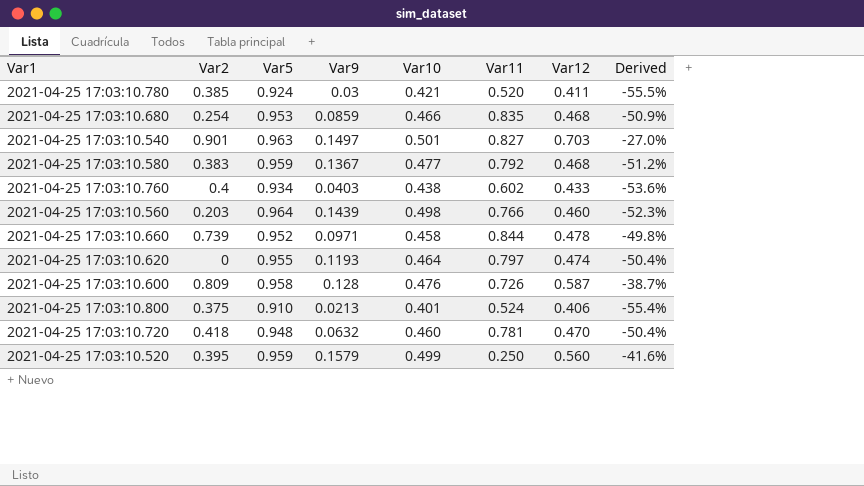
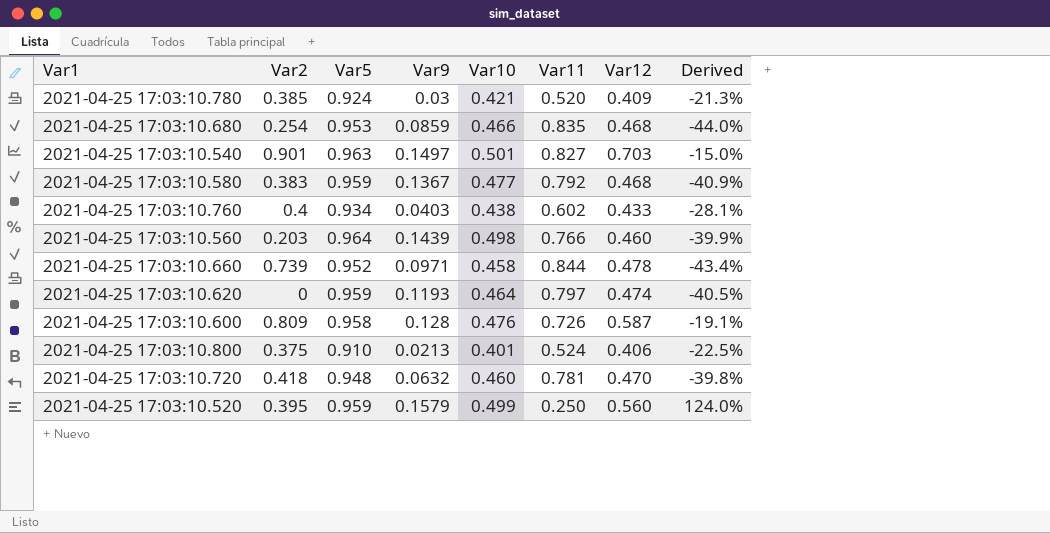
column Derived | formula: ([Var12] - [Var5]) / [Var5] -> ([Var12] - [Var11]) / [Var11]
2021-04-25 17:03:10.780 | Var12: 0.411 -> 0.409
2021-04-25 17:03:10.620 | Var5: 0.955 -> 0.959

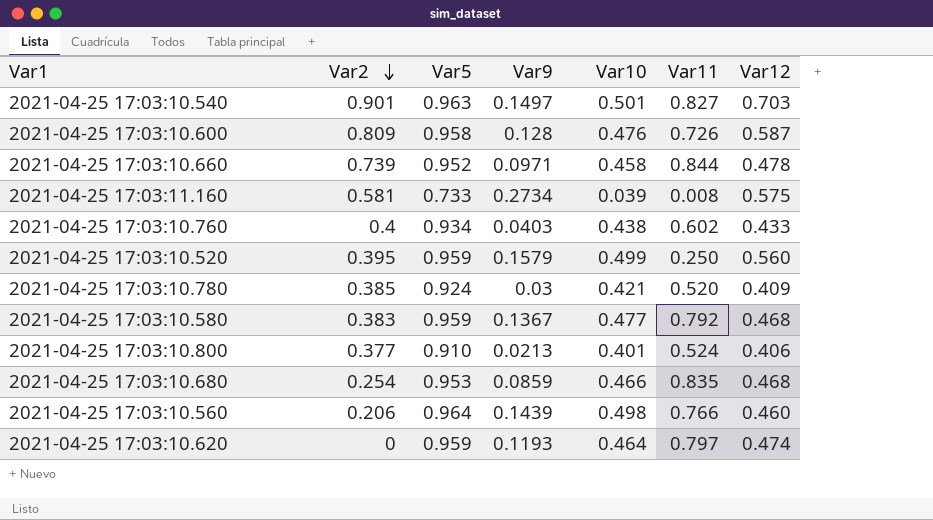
row order: none -> Var2 descending
column Derived | formula: ([Var12] - [Var11]) / [Var11] -> none
row 2021-04-25 17:03:10.720: 0.418 | 0.948 | 0.0632 | 0.460 | 0.781 | 0.470 | -39.8% -> none
row 2021-04-25 17:03:11.160: none -> 0.581 | 0.733 | 0.2734 | 0.039 | 0.008 | 0.575
2021-04-25 17:03:10.800 | Var2: 0.375 -> 0.377
2021-04-25 17:03:10.560 | Var2: 0.203 -> 0.206

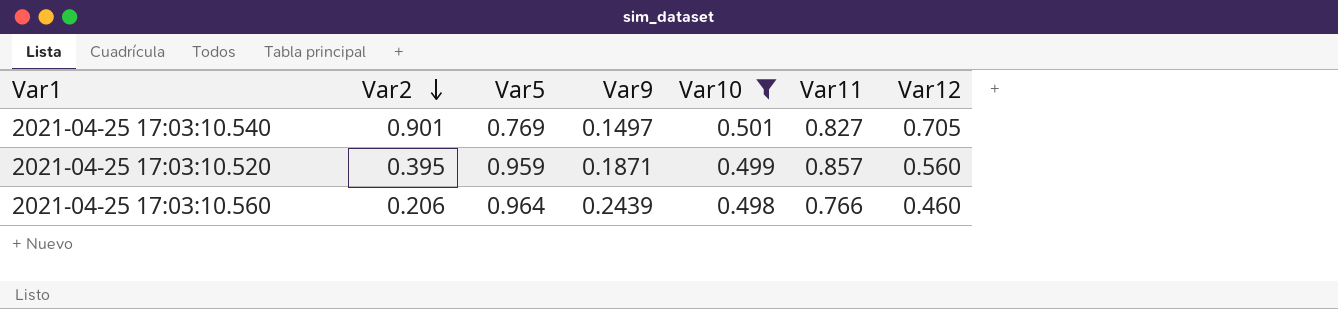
filter: none -> Var10 >= 0.498
2021-04-25 17:03:10.540 | Var5: 0.963 -> 0.769
2021-04-25 17:03:10.540 | Var12: 0.703 -> 0.705
2021-04-25 17:03:10.520 | Var9: 0.1579 -> 0.1871
2021-04-25 17:03:10.520 | Var11: 0.250 -> 0.857
2021-04-25 17:03:10.560 | Var9: 0.1439 -> 0.2439

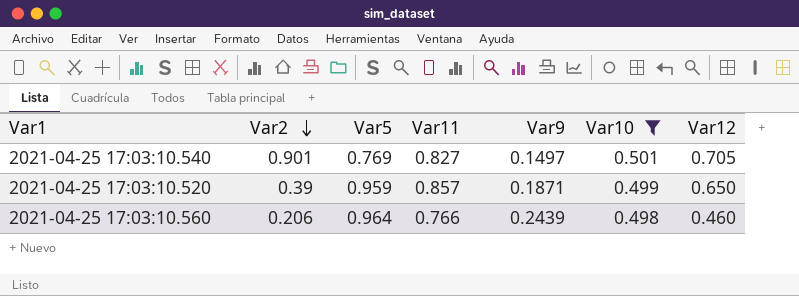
column Var11 | position: 6 -> 4
2021-04-25 17:03:10.520 | Var2: 0.395 -> 0.39
2021-04-25 17:03:10.520 | Var12: 0.560 -> 0.650

